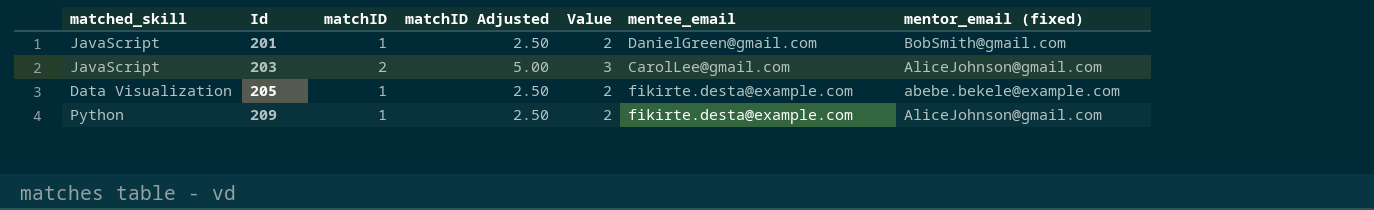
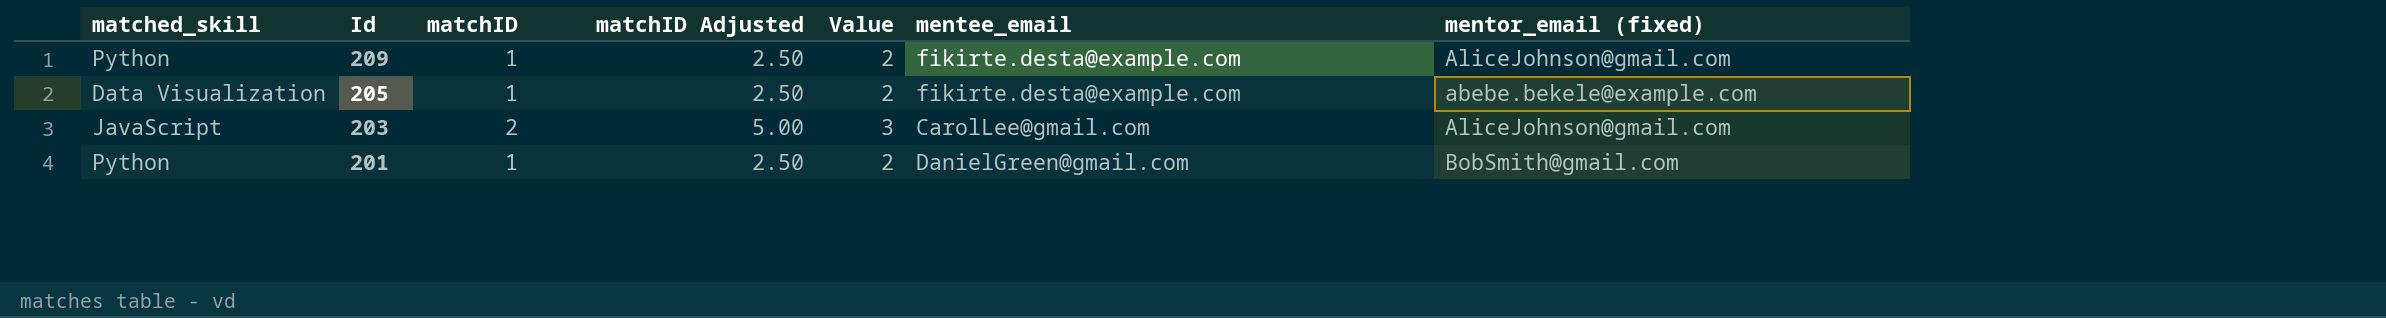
row order: Id ascending -> Id descending
201 | matched_skill: JavaScript -> Python

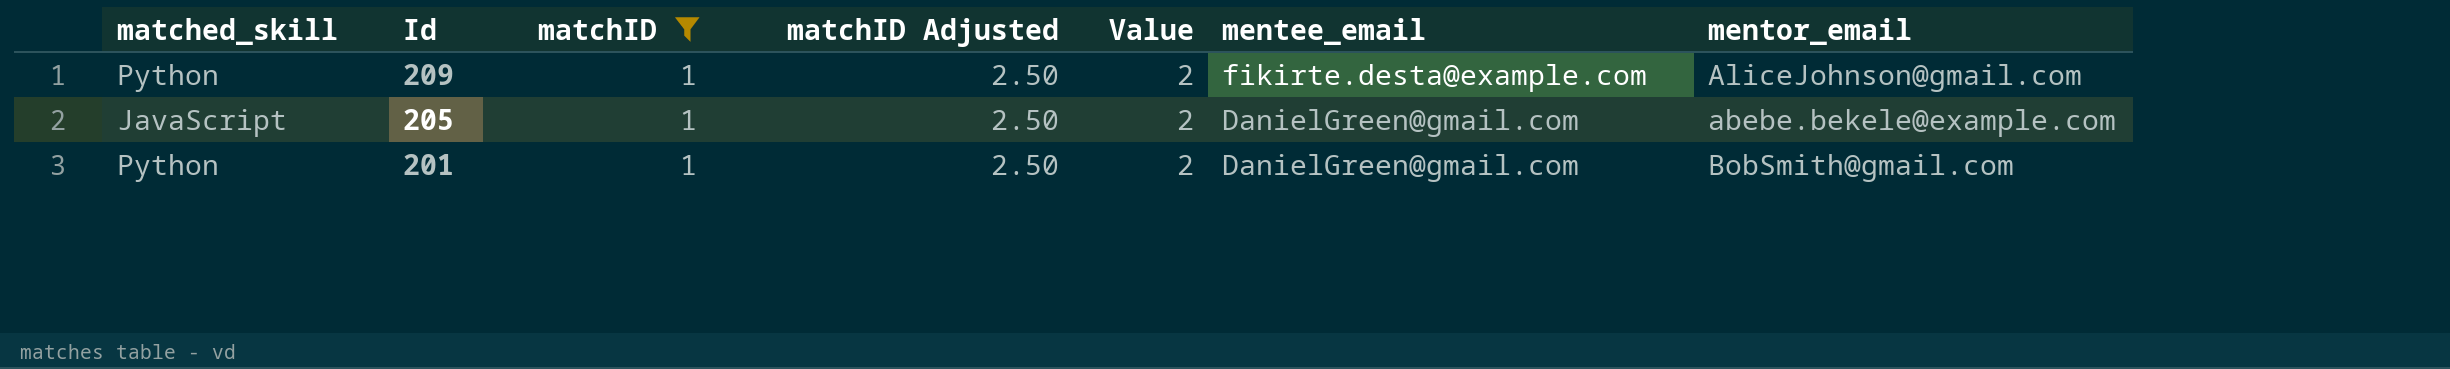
filter: none -> matchID = 1
column name: mentor_email (fixed) -> mentor_email
205 | matched_skill: Data Visualization -> JavaScript
205 | mentee_email: fikirte.desta@example.com -> DanielGreen@gmail.com

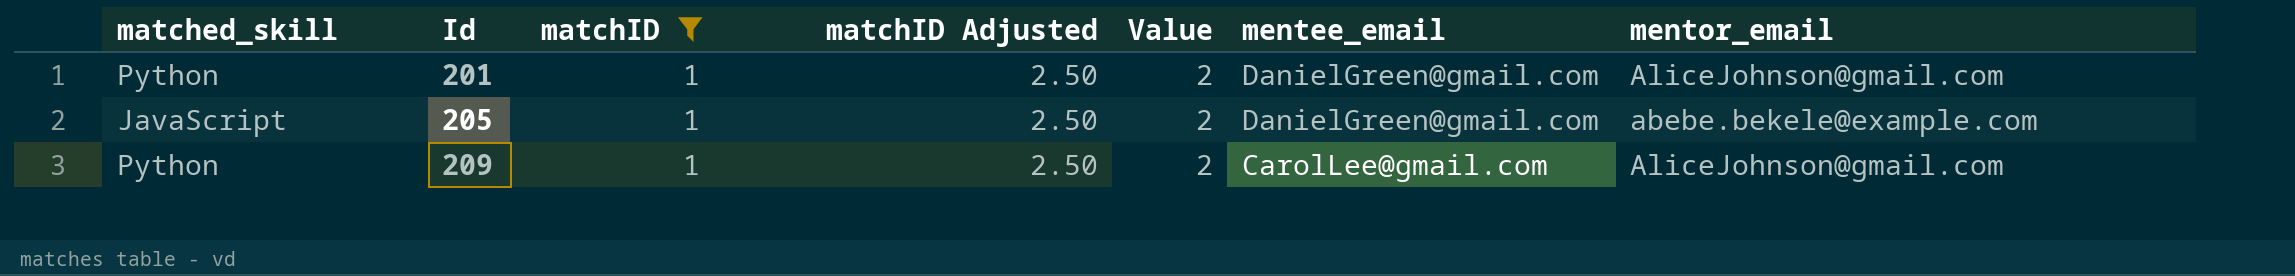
row order: Id descending -> Id ascending
201 | mentor_email: BobSmith@gmail.com -> AliceJohnson@gmail.com
209 | mentee_email: fikirte.desta@example.com -> CarolLee@gmail.com

